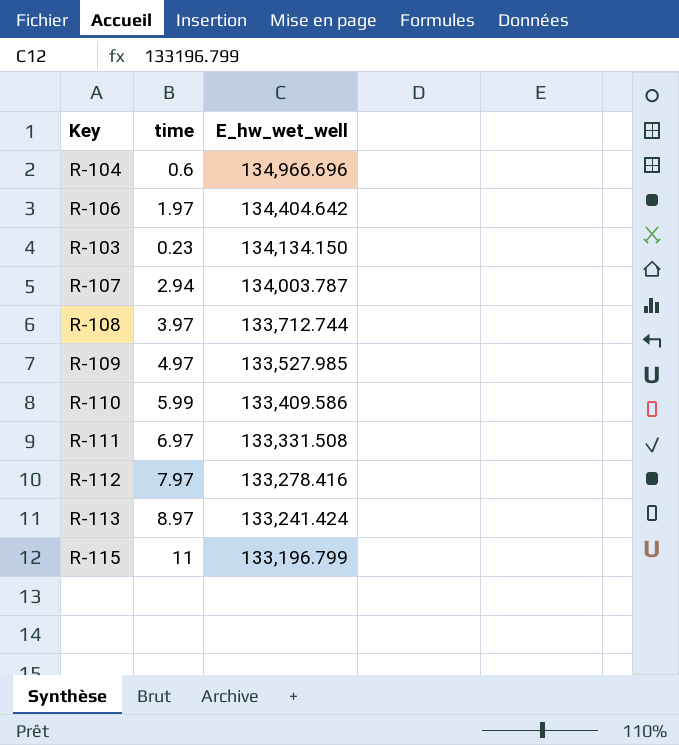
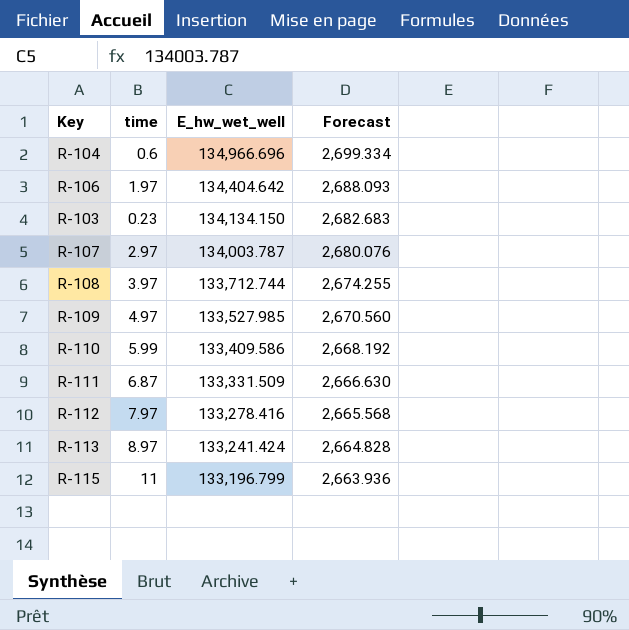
column Forecast | formula: none -> [E_hw_wet_well] * 0.02
R-107 | time: 2.94 -> 2.97
R-111 | time: 6.97 -> 6.87
R-111 | E_hw_wet_well: 133,331.508 -> 133,331.509

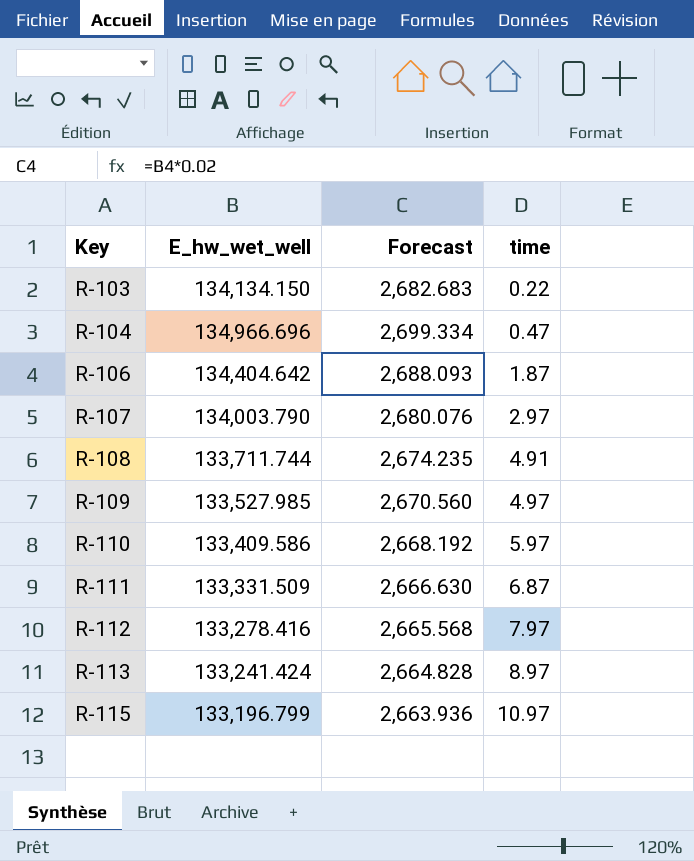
row order: E_hw_wet_well descending -> Key ascending
column time | position: 2 -> 4
R-103 | time: 0.23 -> 0.22
R-104 | time: 0.6 -> 0.47
R-106 | time: 1.97 -> 1.87
R-107 | E_hw_wet_well: 134,003.787 -> 134,003.790
R-108 | E_hw_wet_well: 133,712.744 -> 133,711.744
R-108 | Forecast: 2,674.255 -> 2,674.235
R-108 | time: 3.97 -> 4.91
R-110 | time: 5.99 -> 5.97
R-115 | time: 11 -> 10.97

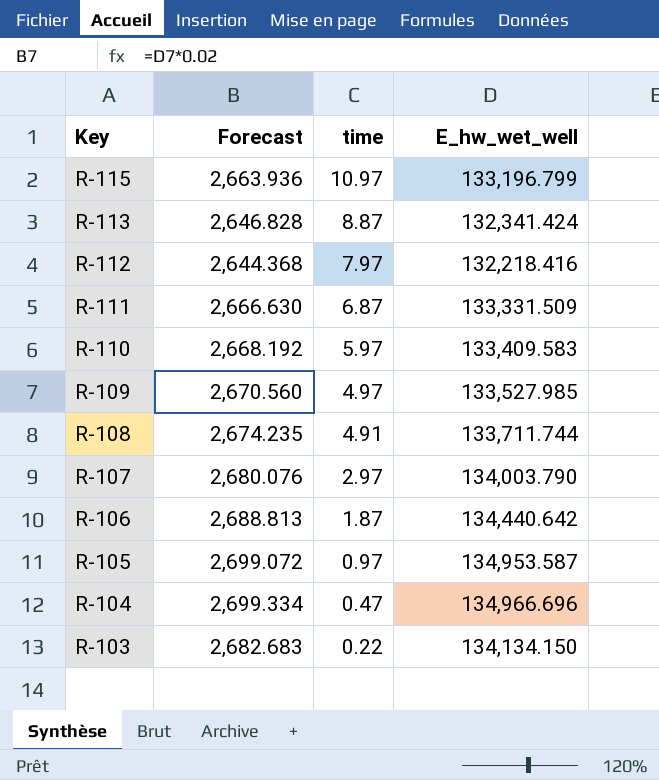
row order: Key ascending -> Key descending
column E_hw_wet_well | position: 2 -> 4
R-113 | Forecast: 2,664.828 -> 2,646.828
R-113 | time: 8.97 -> 8.87
R-113 | E_hw_wet_well: 133,241.424 -> 132,341.424
R-112 | Forecast: 2,665.568 -> 2,644.368
R-112 | E_hw_wet_well: 133,278.416 -> 132,218.416
R-110 | E_hw_wet_well: 133,409.586 -> 133,409.583
R-106 | Forecast: 2,688.093 -> 2,688.813
R-106 | E_hw_wet_well: 134,404.642 -> 134,440.642
row R-105: none -> 2,699.072 | 0.97 | 134,953.587

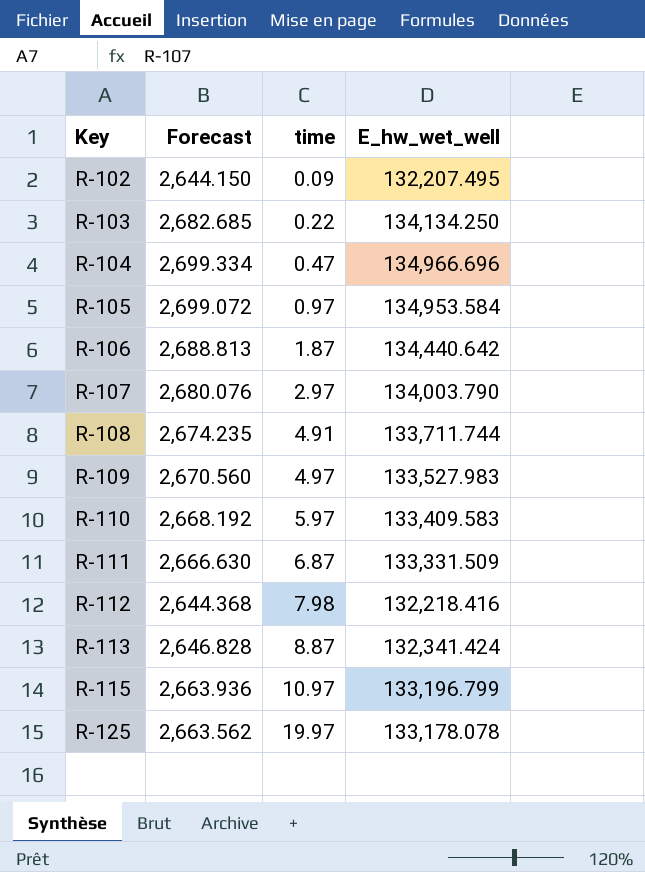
row order: Key descending -> Key ascending
row R-102: none -> 2,644.150 | 0.09 | 132,207.495
R-103 | Forecast: 2,682.683 -> 2,682.685
R-103 | E_hw_wet_well: 134,134.150 -> 134,134.250
R-105 | E_hw_wet_well: 134,953.587 -> 134,953.584
R-109 | E_hw_wet_well: 133,527.985 -> 133,527.983
R-112 | time: 7.97 -> 7.98
row R-125: none -> 2,663.562 | 19.97 | 133,178.078

